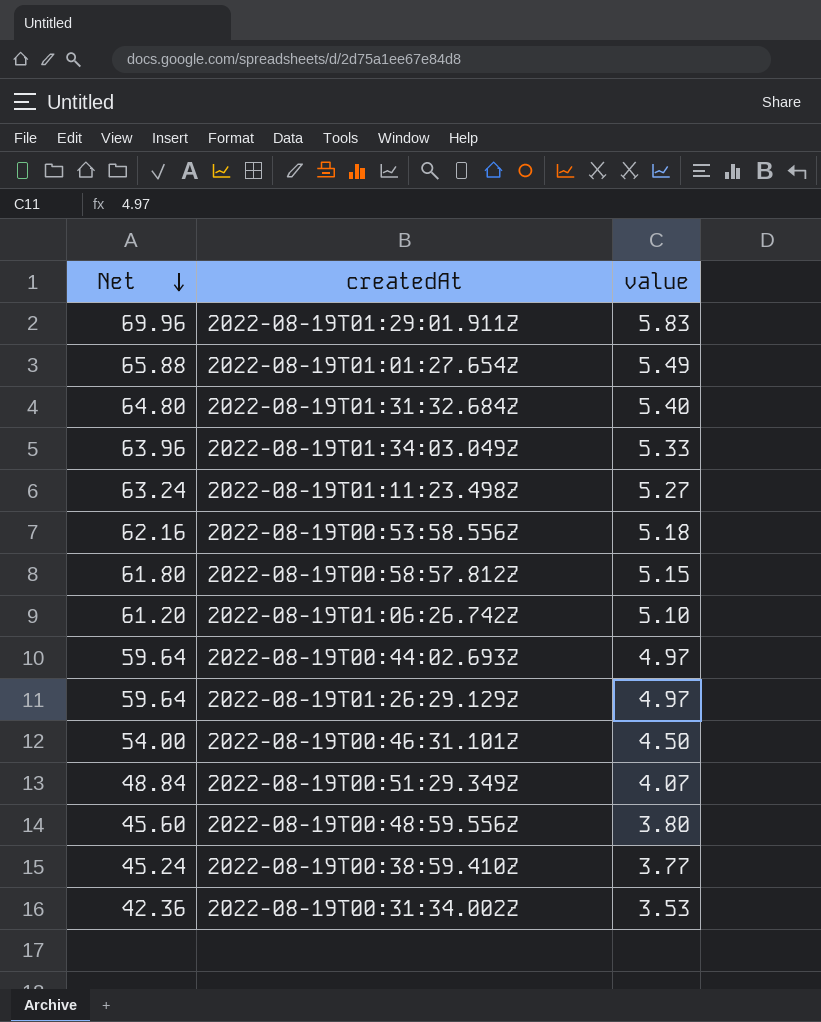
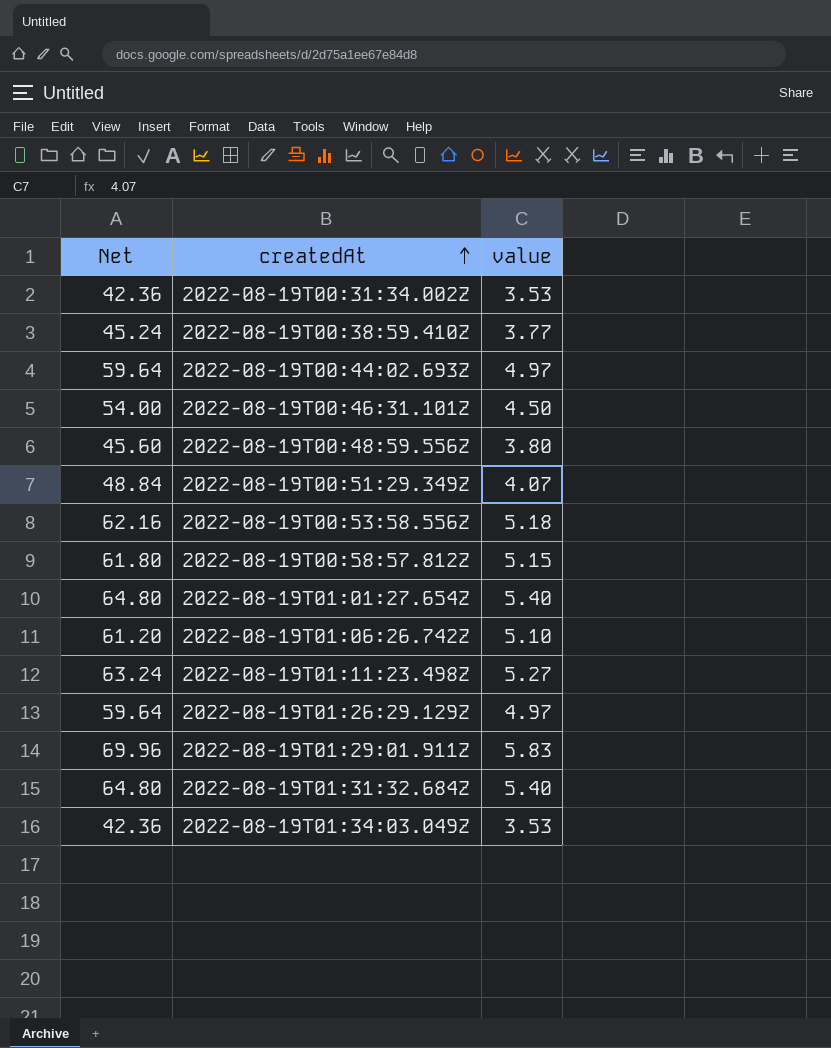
row order: Net descending -> createdAt ascending
2022-08-19T01:01:27.654Z | Net: 65.88 -> 64.80
2022-08-19T01:01:27.654Z | value: 5.49 -> 5.40
2022-08-19T01:34:03.049Z | Net: 63.96 -> 42.36
2022-08-19T01:34:03.049Z | value: 5.33 -> 3.53

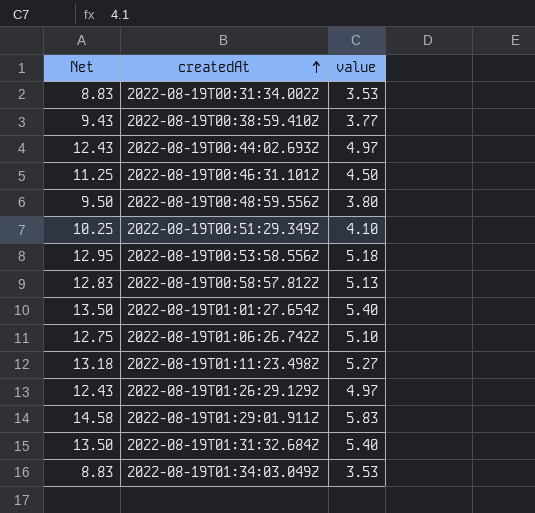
column Net | formula: [value] * 12 -> [value] * 2.5
2022-08-19T00:51:29.349Z | value: 4.07 -> 4.10
2022-08-19T00:58:57.812Z | value: 5.15 -> 5.13

